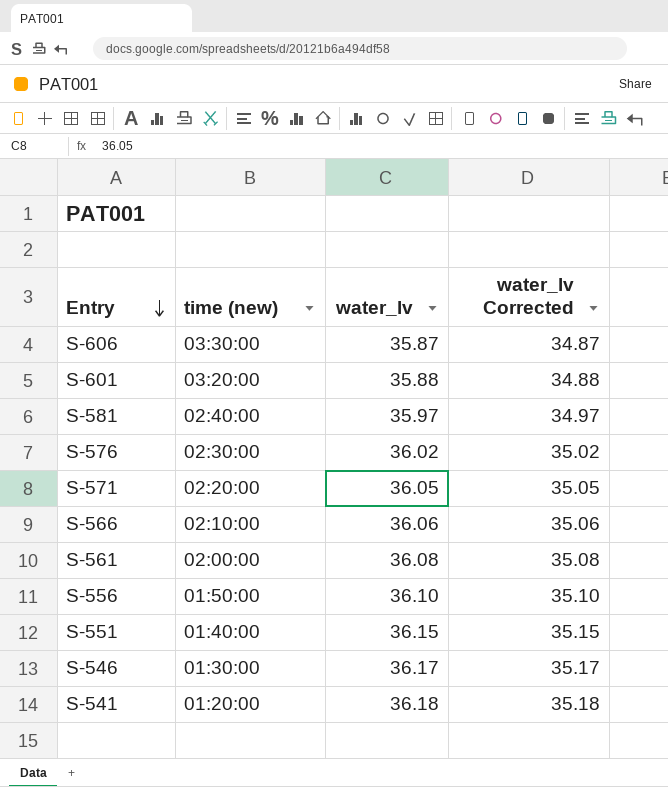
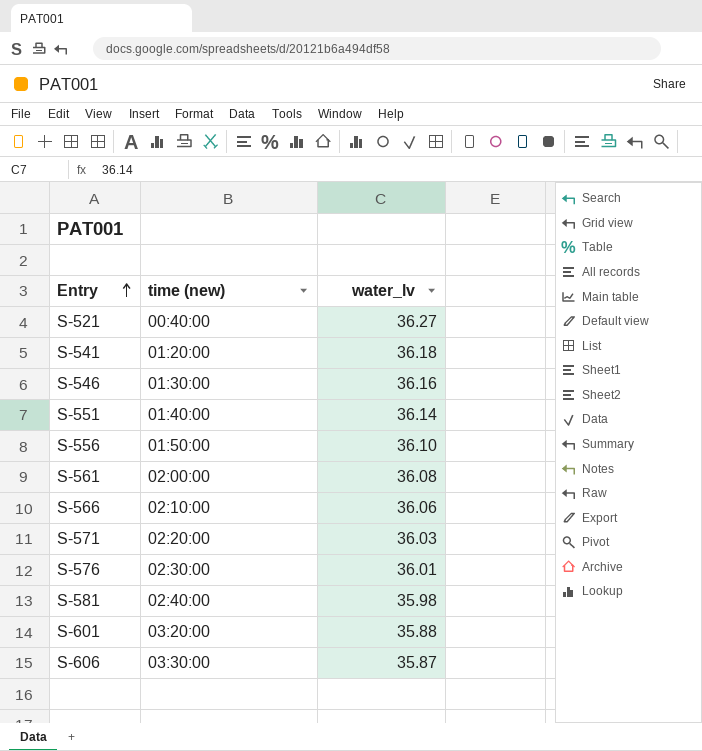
row order: Entry descending -> Entry ascending
column water_lv Corrected | formula: [water_lv] - 1 -> none
row S-521: none -> 00:40:00 | 36.27
S-546 | water_lv: 36.17 -> 36.16
S-551 | water_lv: 36.15 -> 36.14
S-571 | water_lv: 36.05 -> 36.03
S-576 | water_lv: 36.02 -> 36.01
S-581 | water_lv: 35.97 -> 35.98

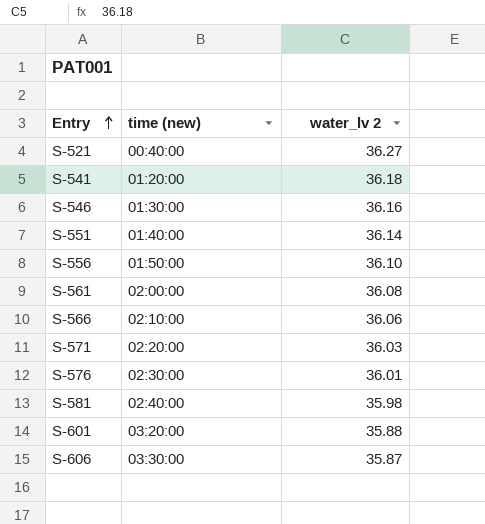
column name: water_lv -> water_lv 2

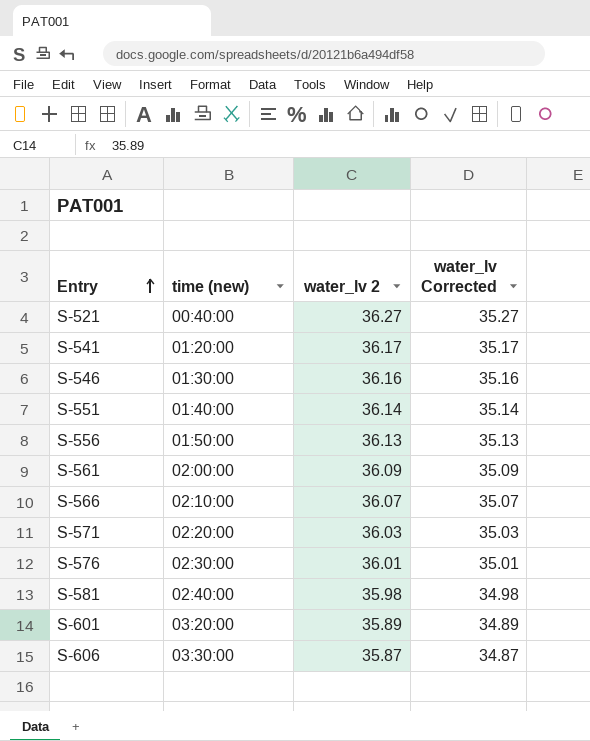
column water_lv Corrected | formula: none -> [water_lv 2] - 1
S-541 | water_lv 2: 36.18 -> 36.17
S-556 | water_lv 2: 36.10 -> 36.13
S-561 | water_lv 2: 36.08 -> 36.09
S-566 | water_lv 2: 36.06 -> 36.07
S-601 | water_lv 2: 35.88 -> 35.89

